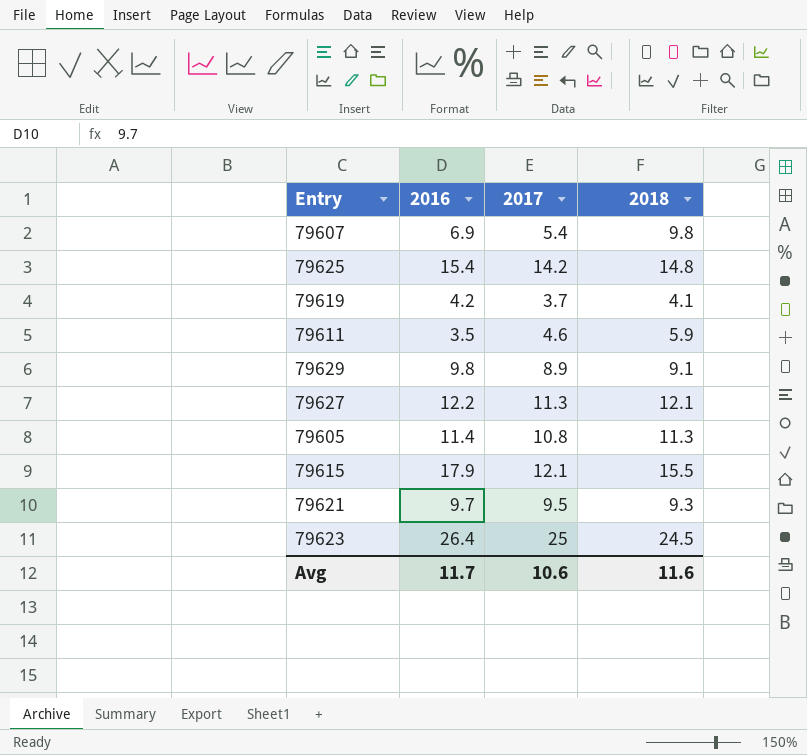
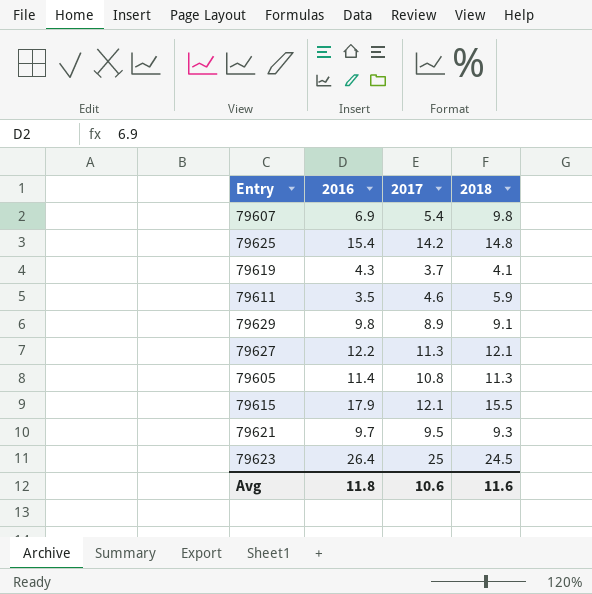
79619 | 2016: 4.2 -> 4.3
Avg | 2016: 11.7 -> 11.8

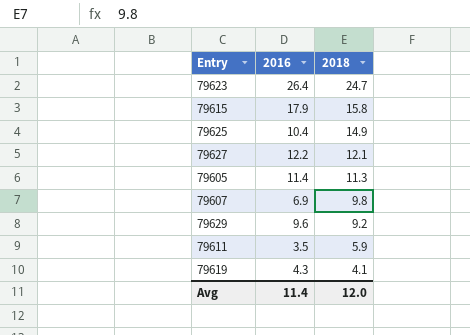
row order: none -> 2018 descending
column 2017 | position: 3 -> none
row 79621: 9.7 | 9.5 | 9.3 -> none
79623 | 2018: 24.5 -> 24.7
79615 | 2018: 15.5 -> 15.8
79625 | 2016: 15.4 -> 10.4
79625 | 2018: 14.8 -> 14.9
79629 | 2016: 9.8 -> 9.6
79629 | 2018: 9.1 -> 9.2
Avg | 2016: 11.8 -> 11.4
Avg | 2018: 11.6 -> 12.0

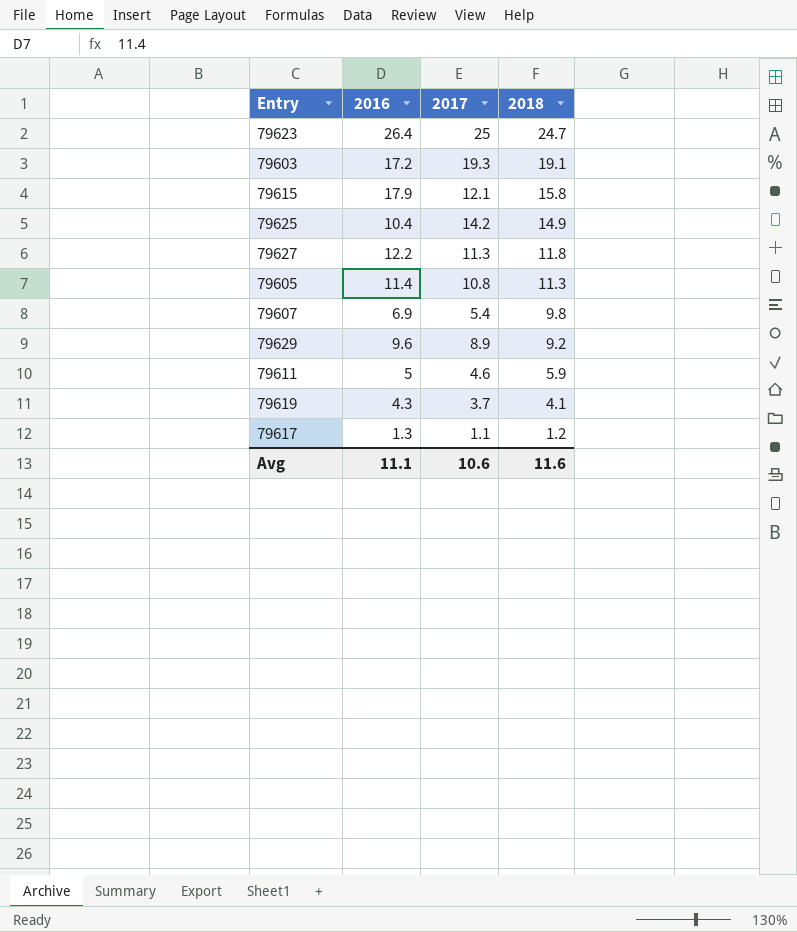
column 2017 | position: none -> 3
row 79603: none -> 17.2 | 19.3 | 19.1
79627 | 2018: 12.1 -> 11.8
79611 | 2016: 3.5 -> 5
row 79617: none -> 1.3 | 1.1 | 1.2
Avg | 2016: 11.4 -> 11.1
Avg | 2018: 12.0 -> 11.6

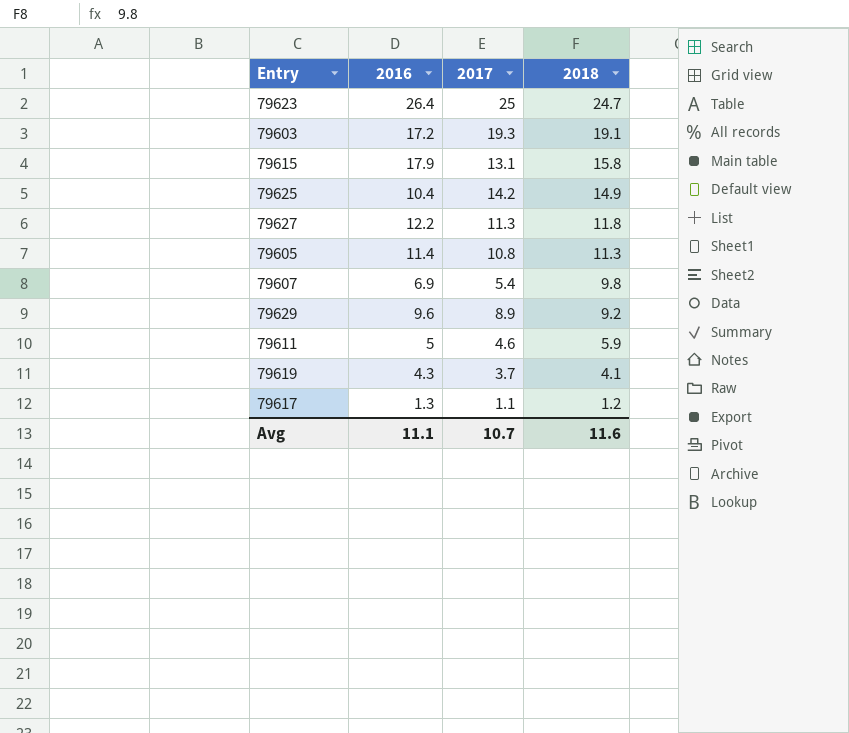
79615 | 2017: 12.1 -> 13.1
Avg | 2017: 10.6 -> 10.7

